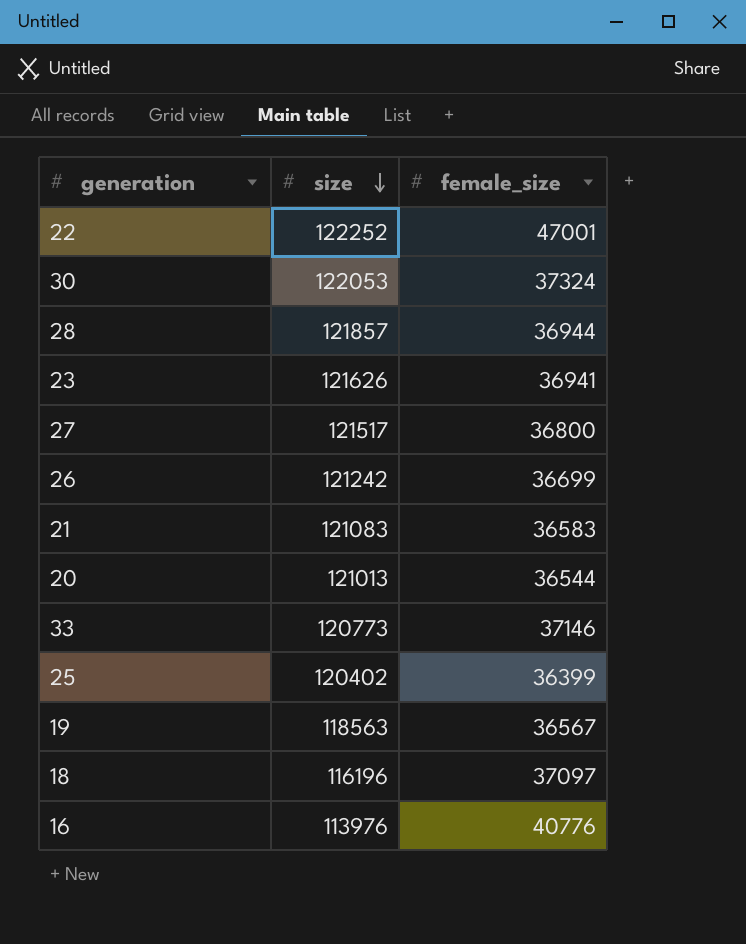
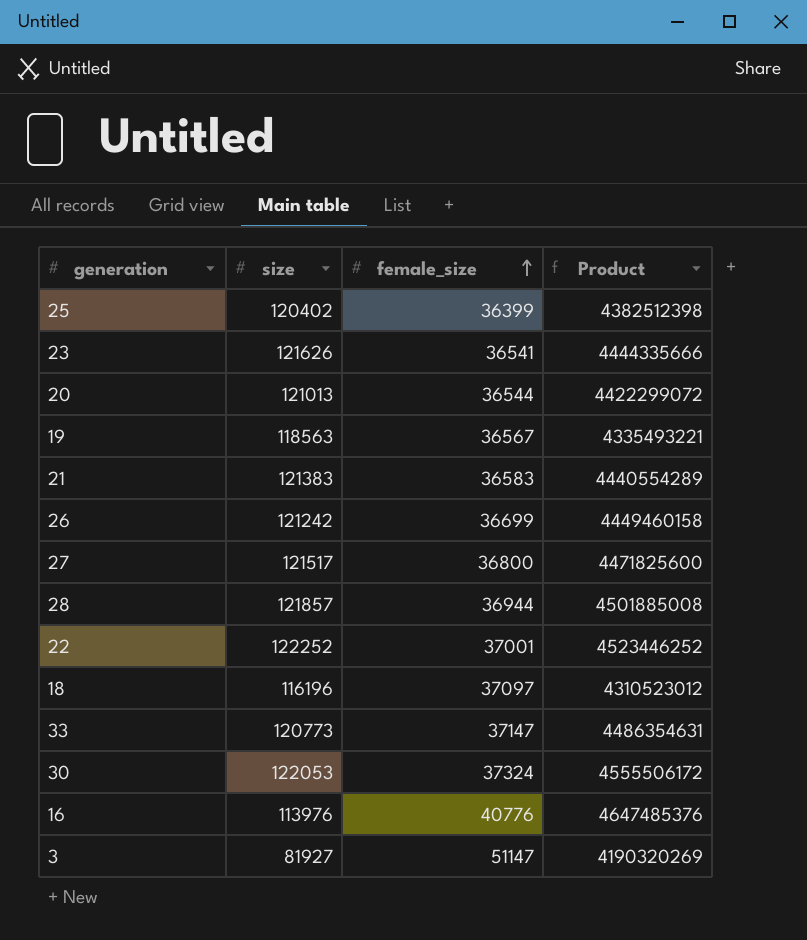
row order: size descending -> female_size ascending
column Product | formula: none -> [size] * [female_size]
23 | female_size: 36941 -> 36541
21 | size: 121083 -> 121383
22 | female_size: 47001 -> 37001
33 | female_size: 37146 -> 37147
row 3: none -> 81927 | 51147 | 4190320269

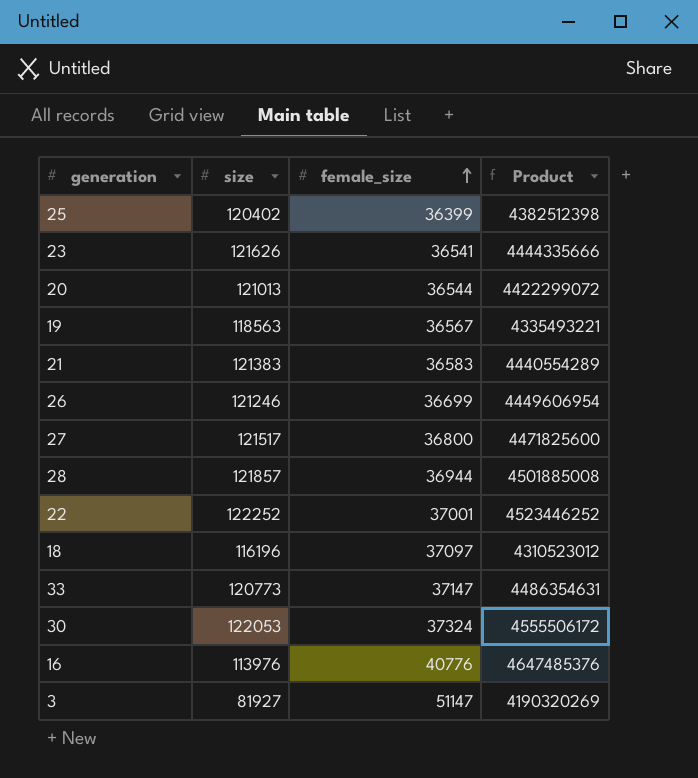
26 | size: 121242 -> 121246
26 | Product: 4449460158 -> 4449606954

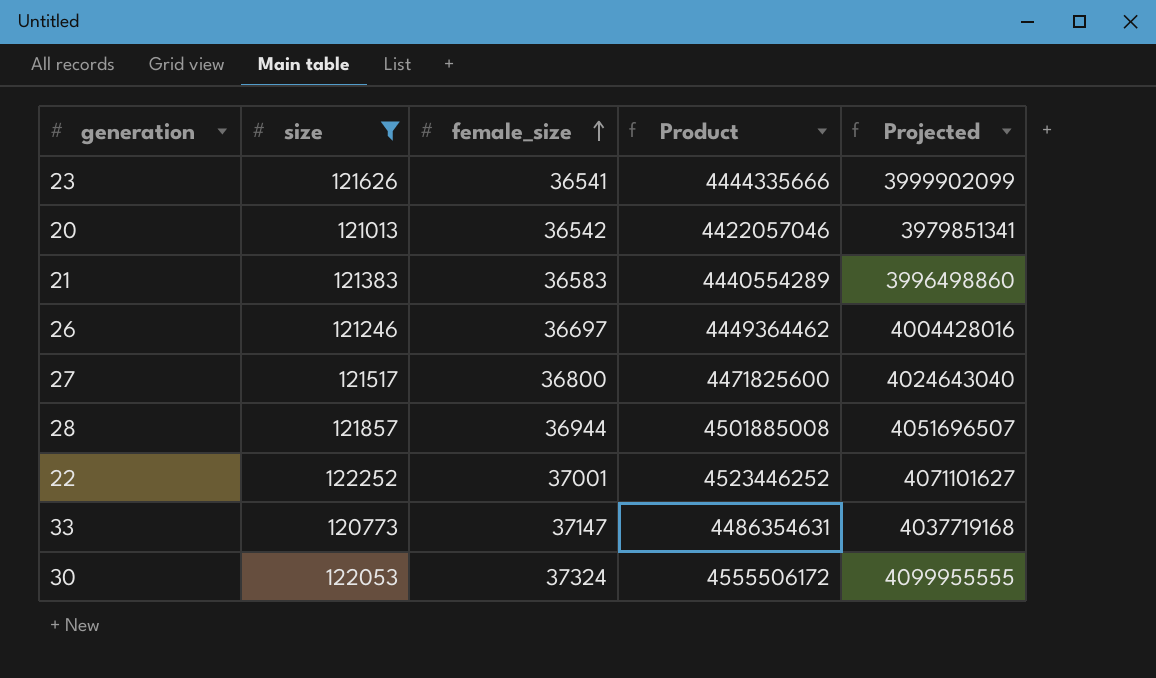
filter: none -> size >= 120773
column Projected | formula: none -> [Product] * 0.9
20 | female_size: 36544 -> 36542
20 | Product: 4422299072 -> 4422057046
26 | female_size: 36699 -> 36697
26 | Product: 4449606954 -> 4449364462

